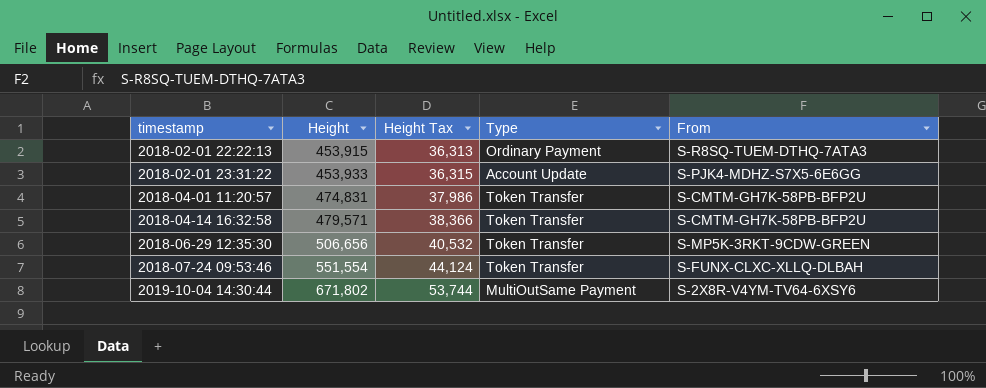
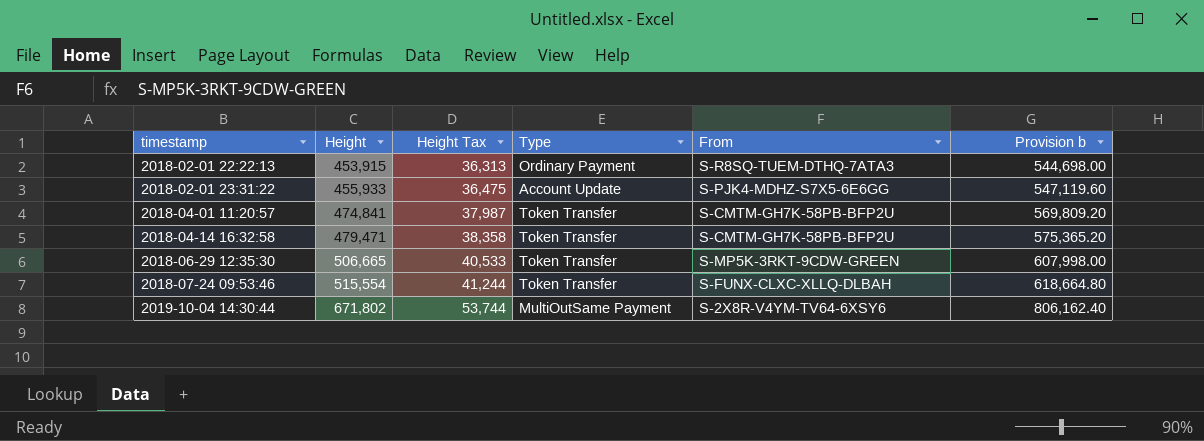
column Provision b | formula: none -> [Height] * 1.2
2018-02-01 23:31:22 | Height: 453,933 -> 455,933
2018-02-01 23:31:22 | Height Tax: 36,315 -> 36,475
2018-04-01 11:20:57 | Height: 474,831 -> 474,841
2018-04-01 11:20:57 | Height Tax: 37,986 -> 37,987
2018-04-14 16:32:58 | Height: 479,571 -> 479,471
2018-04-14 16:32:58 | Height Tax: 38,366 -> 38,358
2018-06-29 12:35:30 | Height: 506,656 -> 506,665
2018-06-29 12:35:30 | Height Tax: 40,532 -> 40,533
2018-07-24 09:53:46 | Height: 551,554 -> 515,554
2018-07-24 09:53:46 | Height Tax: 44,124 -> 41,244

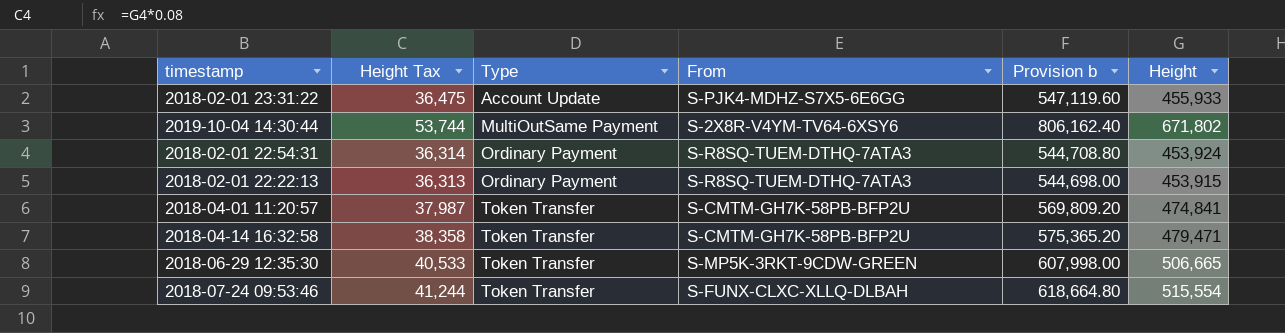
row order: timestamp ascending -> Type ascending
column Height | position: 2 -> 6
row 2018-02-01 22:54:31: none -> 36,314 | Ordinary Payment | S-R8SQ-TUEM-DTHQ-7ATA3 | 544,708.80 | 453,924

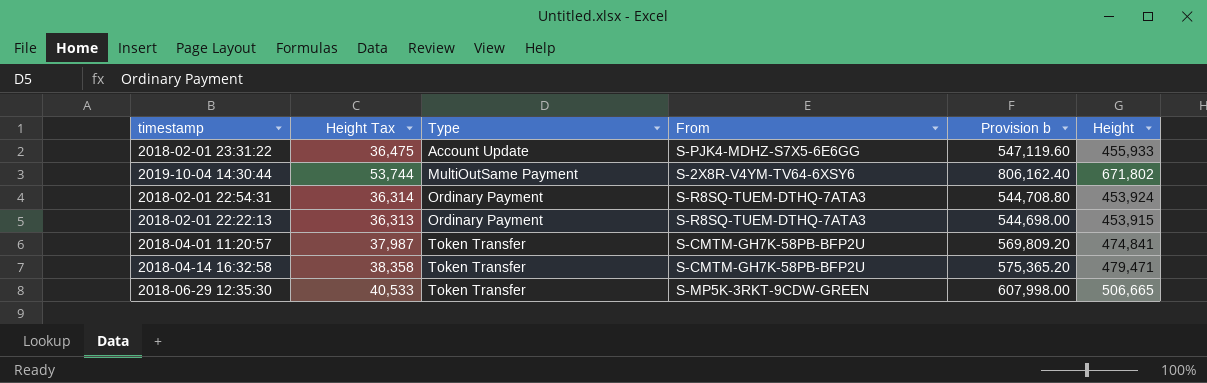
row 2018-07-24 09:53:46: 41,244 | Token Transfer | S-FUNX-CLXC-XLLQ-DLBAH | 618,664.80 | 515,554 -> none

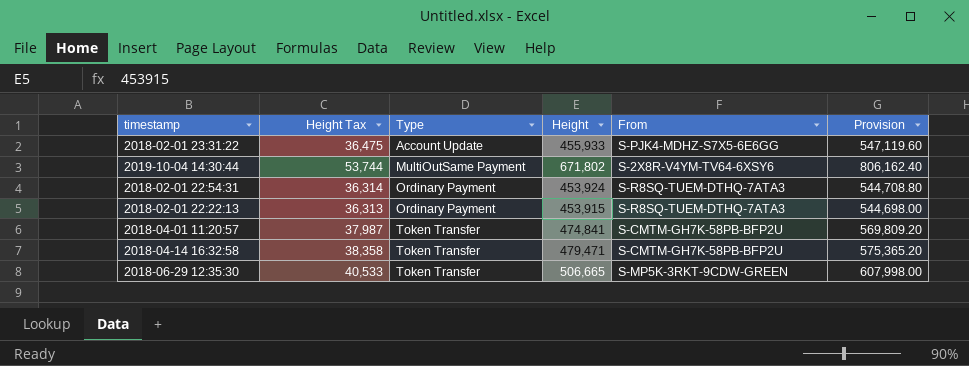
column Height | position: 6 -> 4
column name: Provision b -> Provision

